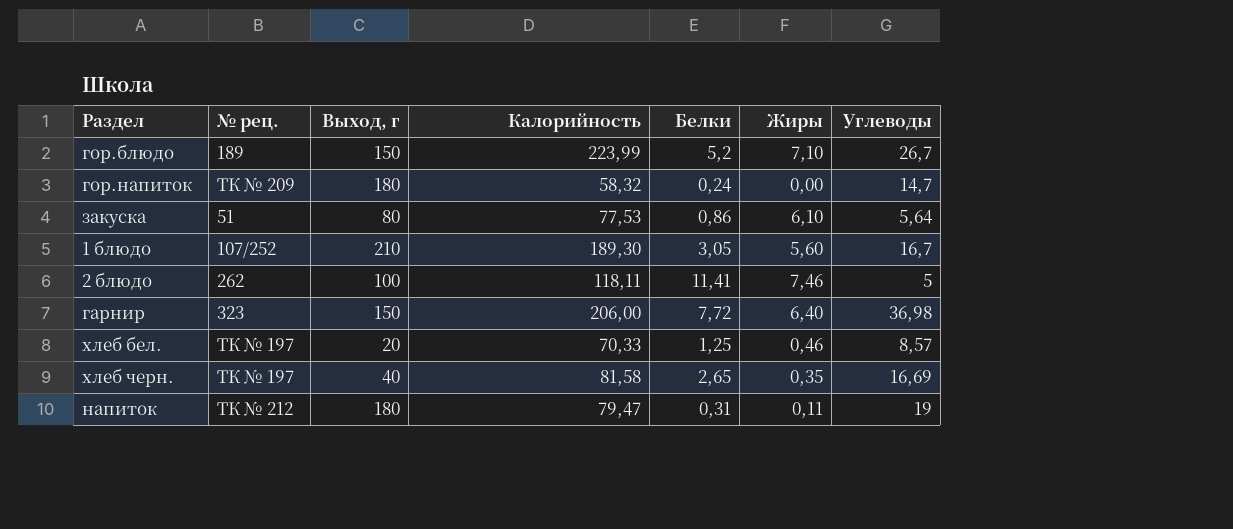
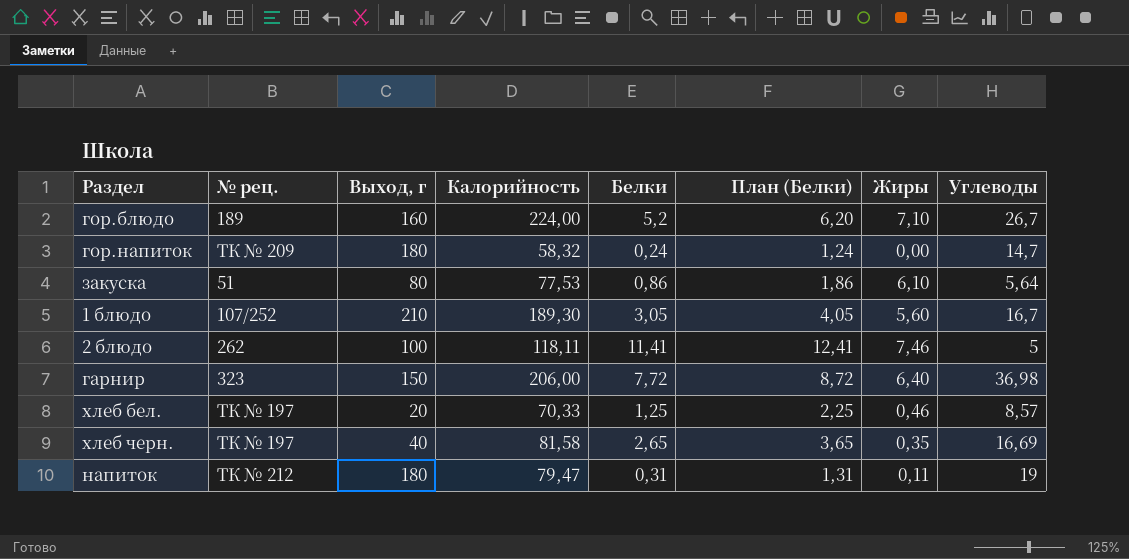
column План (Белки) | formula: none -> [Белки] + 1
гор.блюдо | Выход, г: 150 -> 160
гор.блюдо | Калорийность: 223,99 -> 224,00

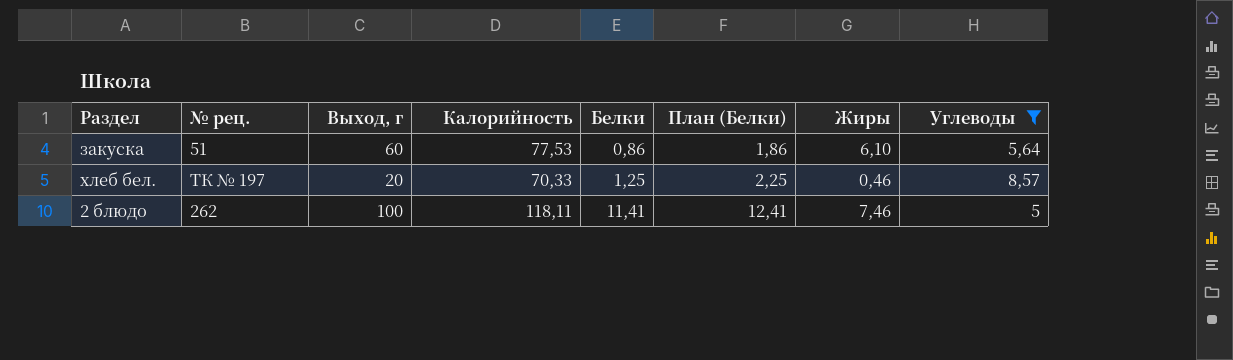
filter: none -> Углеводы <= 8,57
row order: none -> Белки ascending
закуска | Выход, г: 80 -> 60

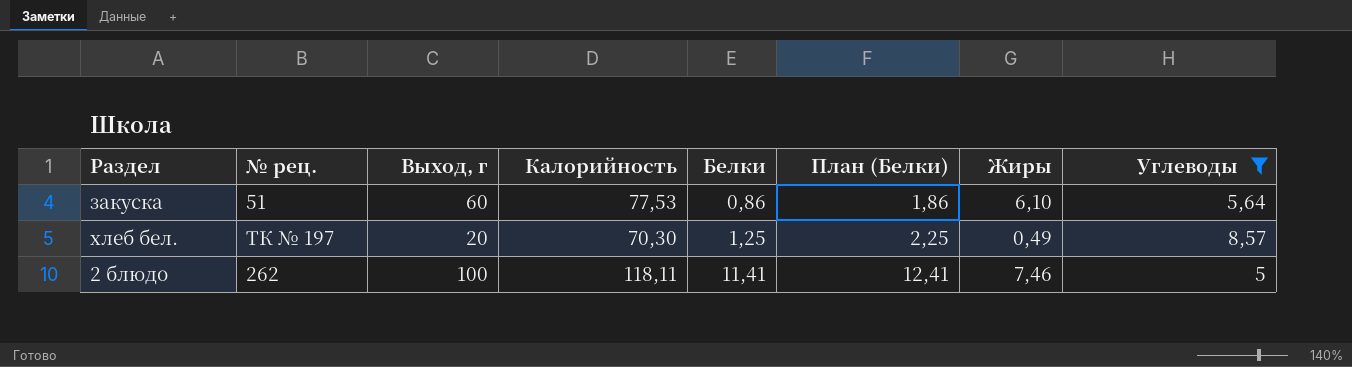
хлеб бел. | Калорийность: 70,33 -> 70,30
хлеб бел. | Жиры: 0,46 -> 0,49

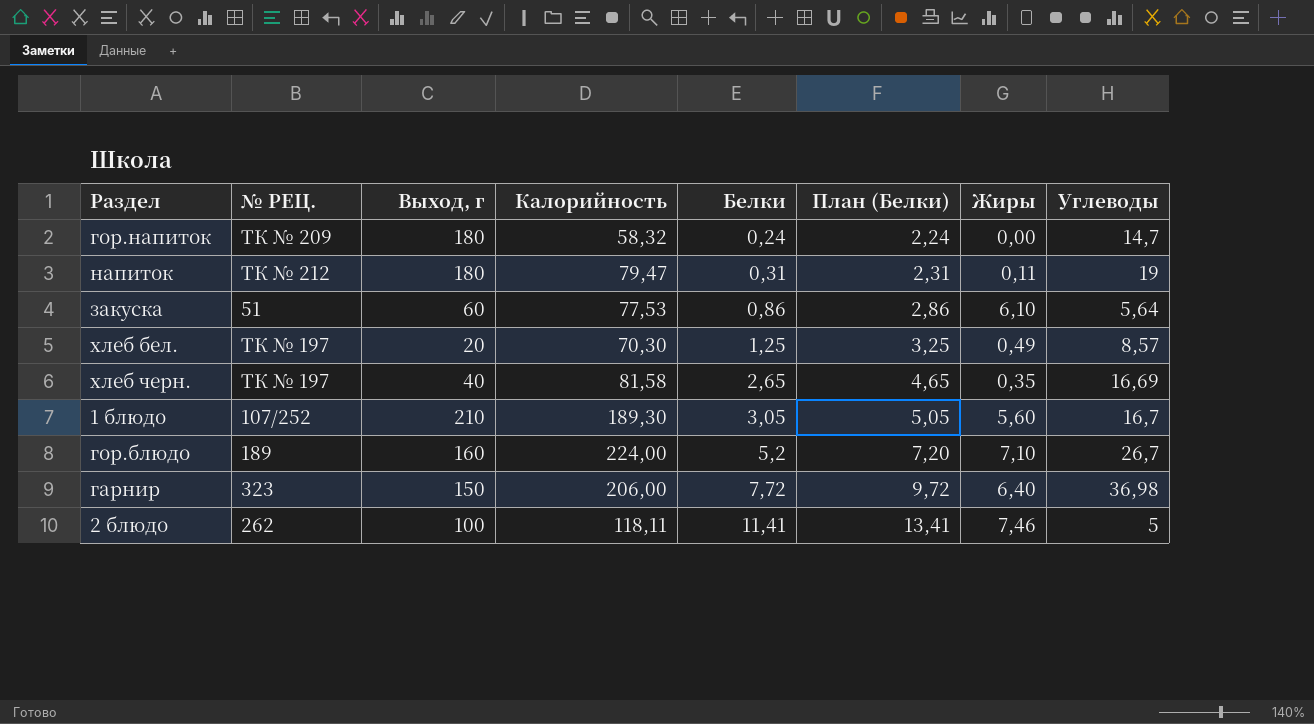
filter: Углеводы <= 8,57 -> none
column name: № рец. -> № РЕЦ.
column План (Белки) | formula: [Белки] + 1 -> [Белки] + 2

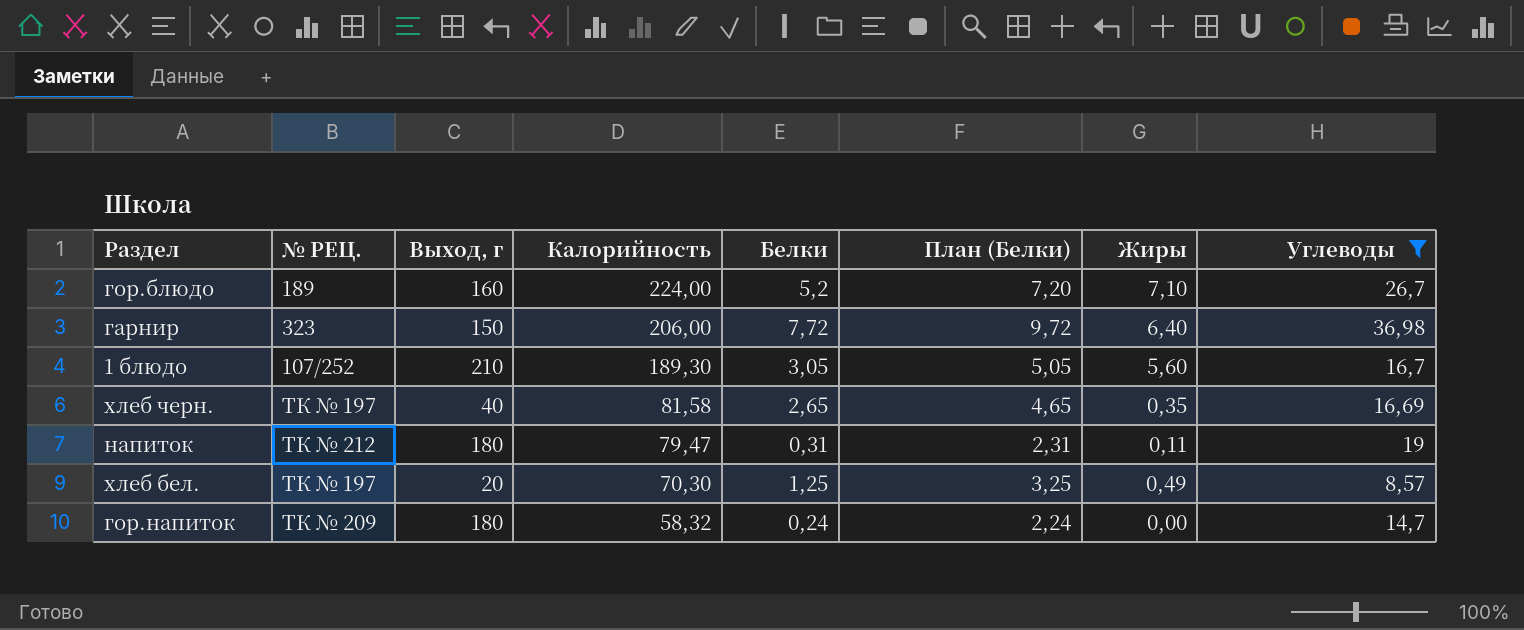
filter: none -> Углеводы >= 8,57
row order: Белки ascending -> Калорийность descending

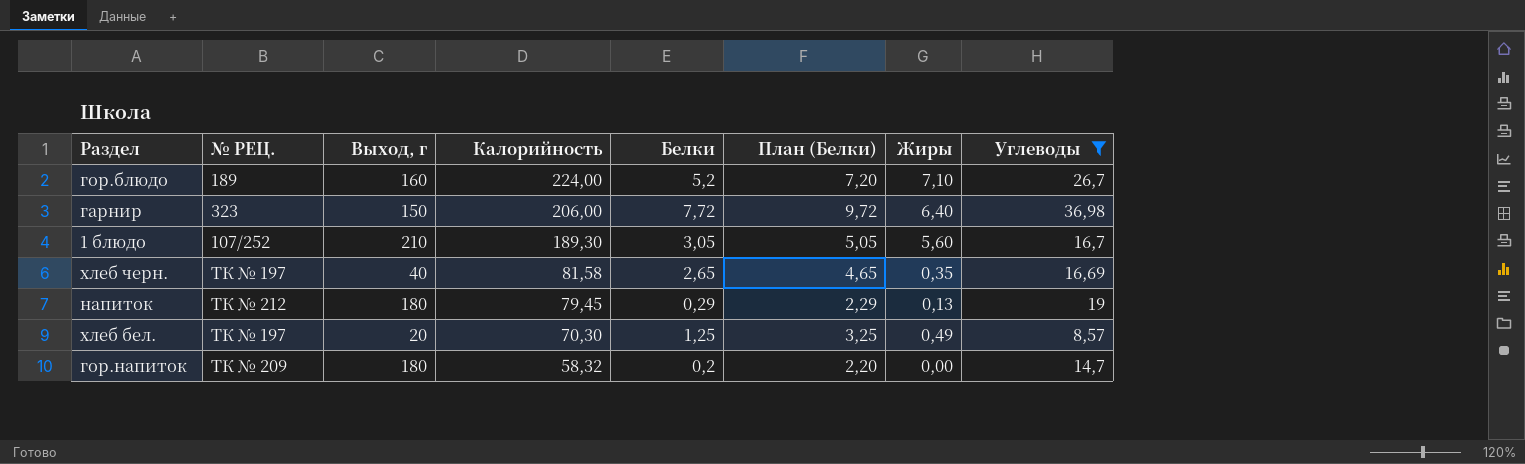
напиток | Калорийность: 79,47 -> 79,45
напиток | Белки: 0,31 -> 0,29
напиток | План (Белки): 2,31 -> 2,29
напиток | Жиры: 0,11 -> 0,13
гор.напиток | Белки: 0,24 -> 0,2
гор.напиток | План (Белки): 2,24 -> 2,20

